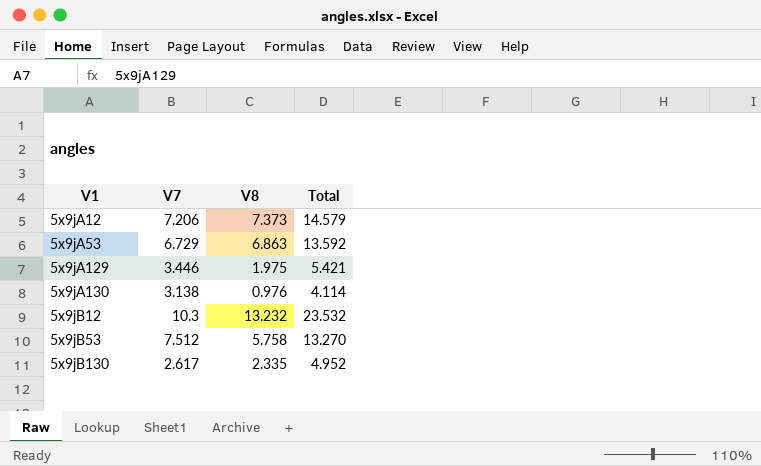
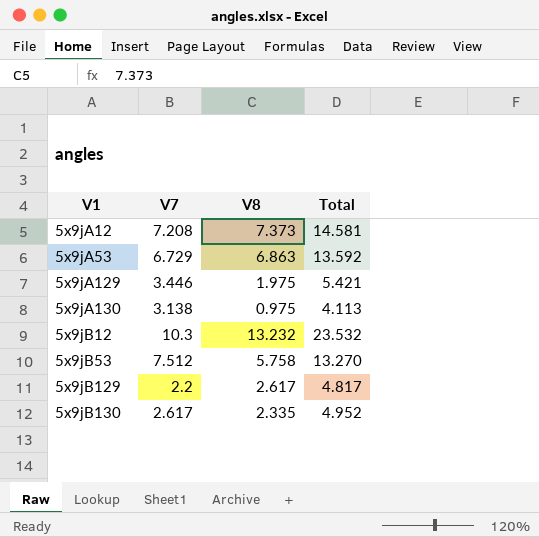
5x9jA12 | V7: 7.206 -> 7.208
5x9jA12 | Total: 14.579 -> 14.581
5x9jA130 | V8: 0.976 -> 0.975
5x9jA130 | Total: 4.114 -> 4.113
row 5x9jB129: none -> 2.2 | 2.617 | 4.817

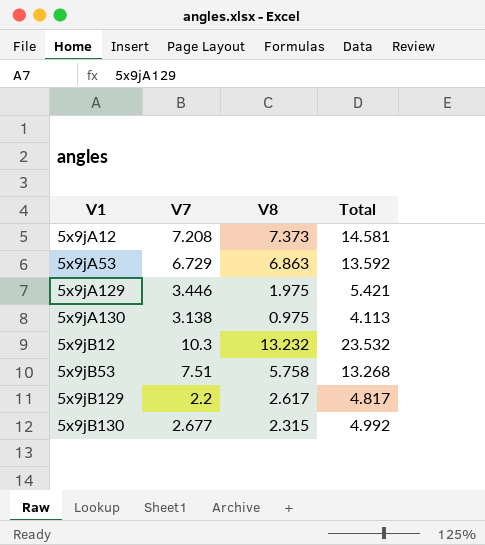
5x9jB53 | V7: 7.512 -> 7.51
5x9jB53 | Total: 13.270 -> 13.268
5x9jB130 | V7: 2.617 -> 2.677
5x9jB130 | V8: 2.335 -> 2.315
5x9jB130 | Total: 4.952 -> 4.992

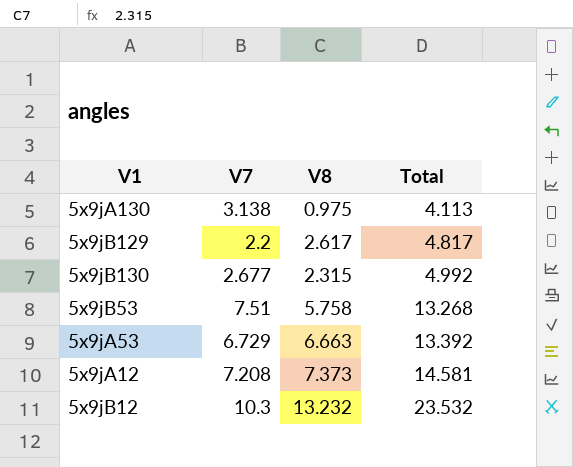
row order: V1 ascending -> Total ascending
row 5x9jA129: 3.446 | 1.975 | 5.421 -> none
5x9jA53 | V8: 6.863 -> 6.663
5x9jA53 | Total: 13.592 -> 13.392

